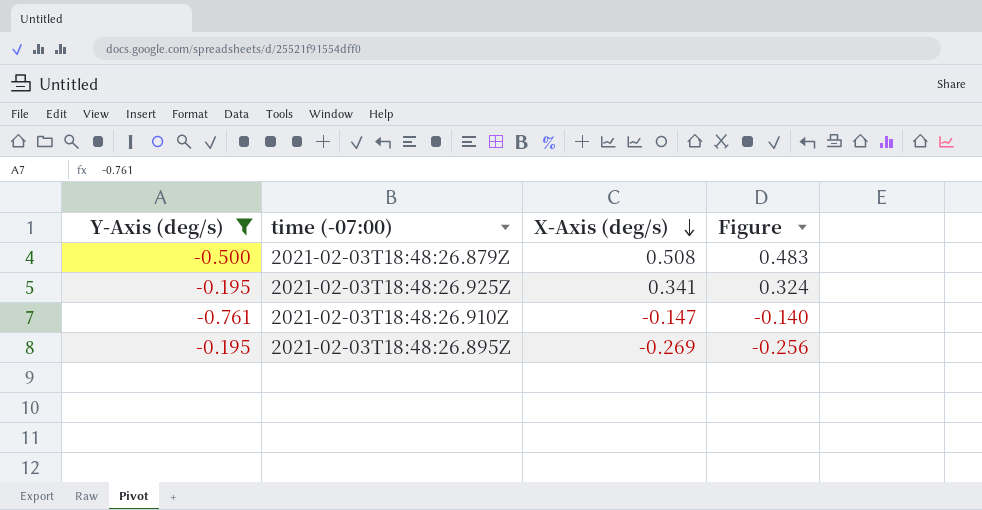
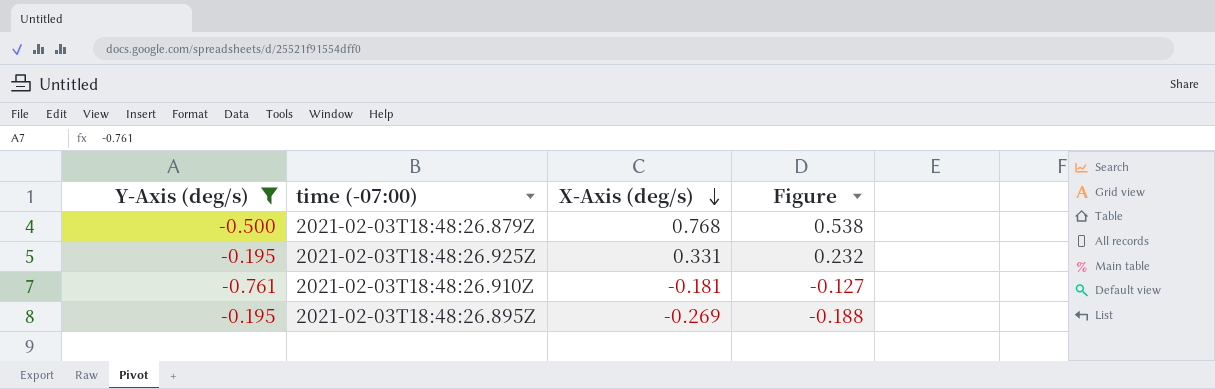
column Figure | formula: [X-Axis (deg/s)] * 0.95 -> [X-Axis (deg/s)] * 0.7
2021-02-03T18:48:26.879Z | X-Axis (deg/s): 0.508 -> 0.768
2021-02-03T18:48:26.925Z | X-Axis (deg/s): 0.341 -> 0.331
2021-02-03T18:48:26.910Z | X-Axis (deg/s): -0.147 -> -0.181

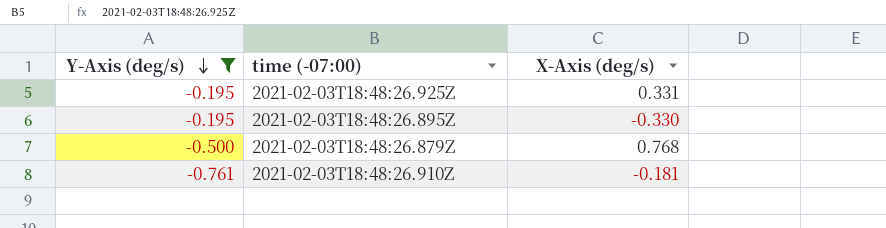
row order: X-Axis (deg/s) descending -> Y-Axis (deg/s) descending
column Figure | formula: [X-Axis (deg/s)] * 0.7 -> none
2021-02-03T18:48:26.895Z | X-Axis (deg/s): -0.269 -> -0.330

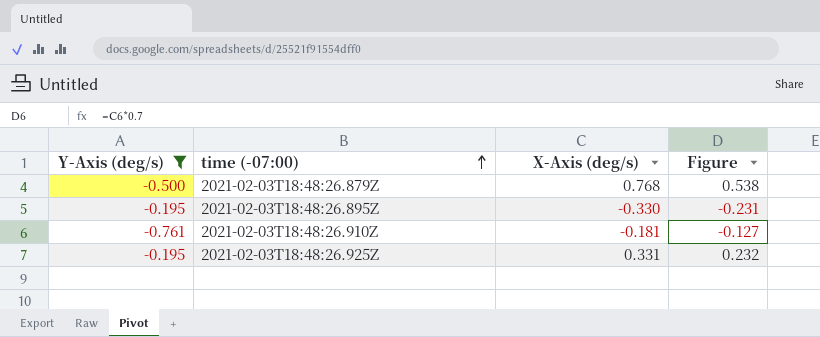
row order: Y-Axis (deg/s) descending -> time (-07:00) ascending
column Figure | formula: none -> [X-Axis (deg/s)] * 0.7

